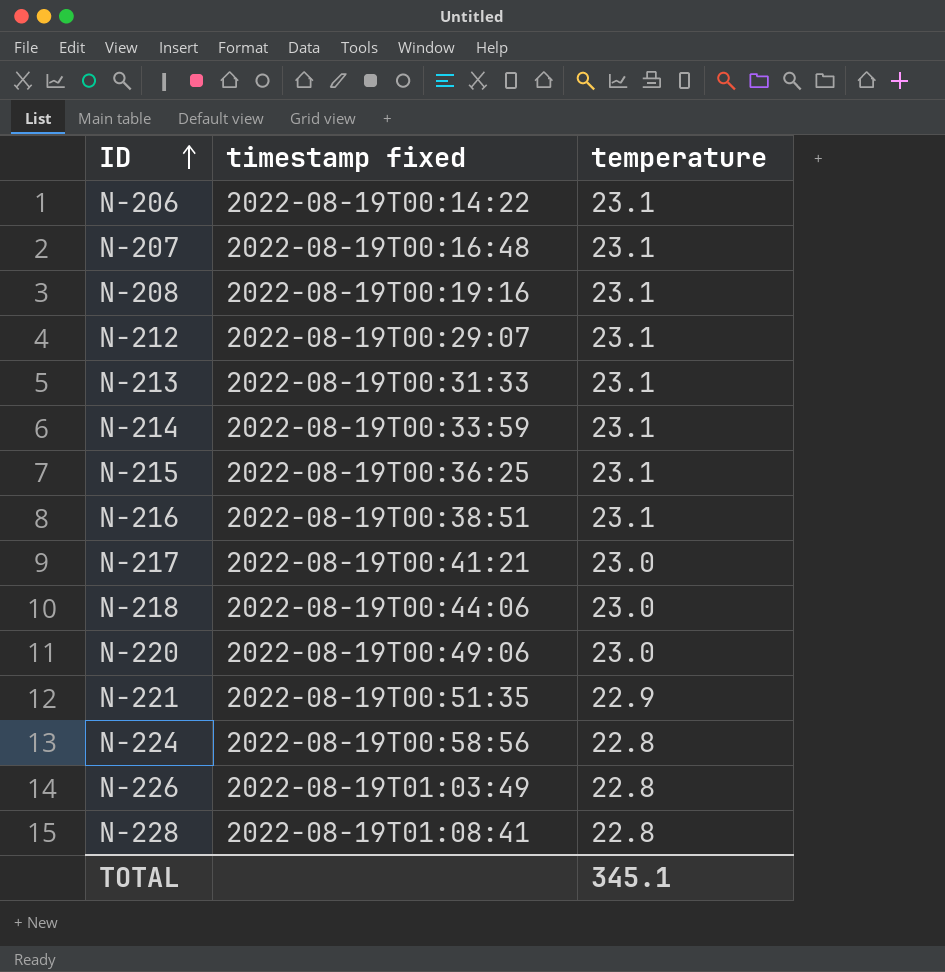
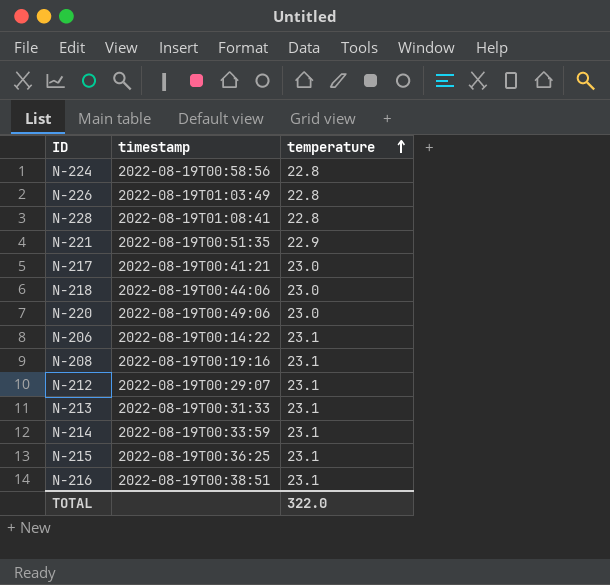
row order: ID ascending -> temperature ascending
column name: timestamp fixed -> timestamp
row N-207: 2022-08-19T00:16:48 | 23.1 -> none
TOTAL | temperature: 345.1 -> 322.0

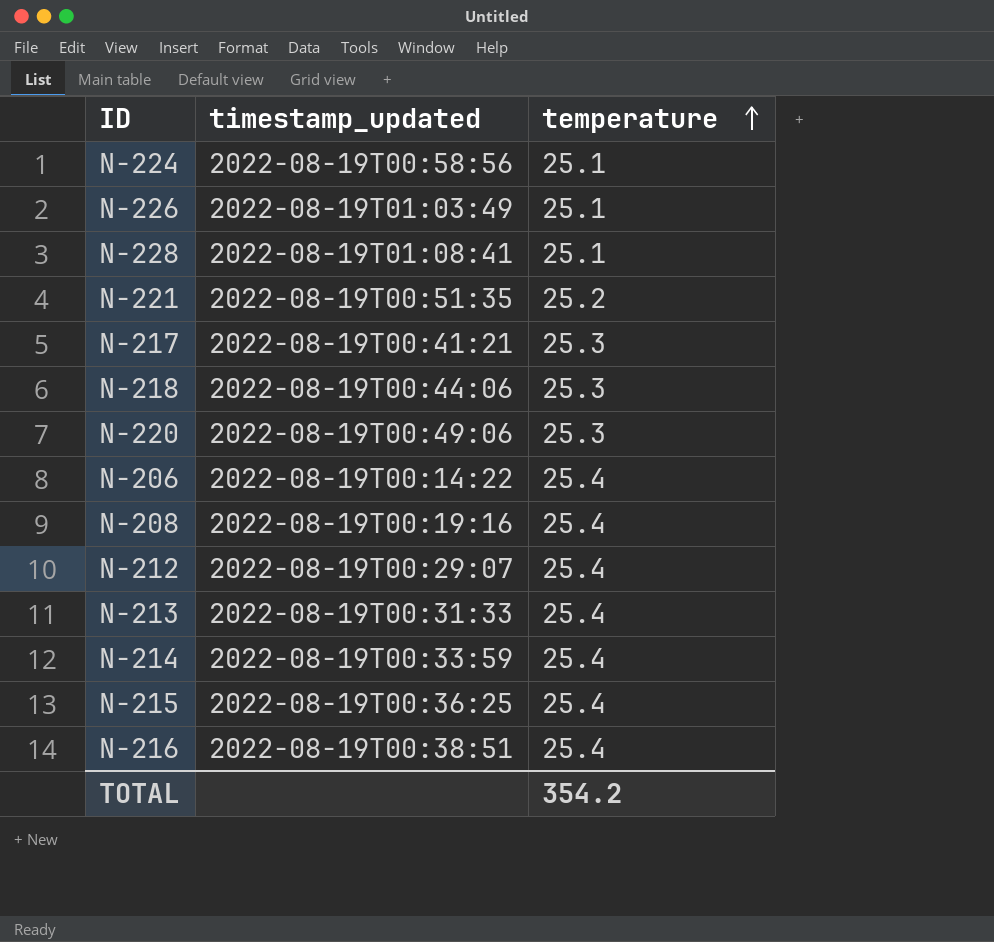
column name: timestamp -> timestamp_updated
N-224 | temperature: 22.8 -> 25.1
N-226 | temperature: 22.8 -> 25.1
N-228 | temperature: 22.8 -> 25.1
N-221 | temperature: 22.9 -> 25.2
N-217 | temperature: 23.0 -> 25.3
N-218 | temperature: 23.0 -> 25.3
N-220 | temperature: 23.0 -> 25.3
N-206 | temperature: 23.1 -> 25.4
N-208 | temperature: 23.1 -> 25.4
N-212 | temperature: 23.1 -> 25.4
N-213 | temperature: 23.1 -> 25.4
N-214 | temperature: 23.1 -> 25.4
N-215 | temperature: 23.1 -> 25.4
N-216 | temperature: 23.1 -> 25.4
TOTAL | temperature: 322.0 -> 354.2

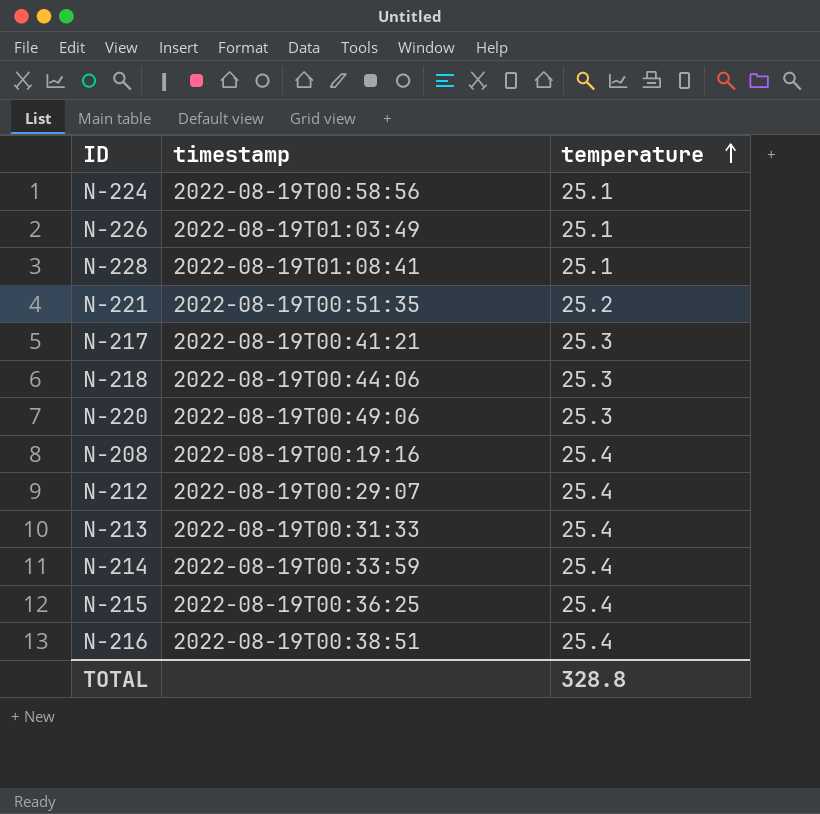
column name: timestamp_updated -> timestamp
row N-206: 2022-08-19T00:14:22 | 25.4 -> none
TOTAL | temperature: 354.2 -> 328.8

